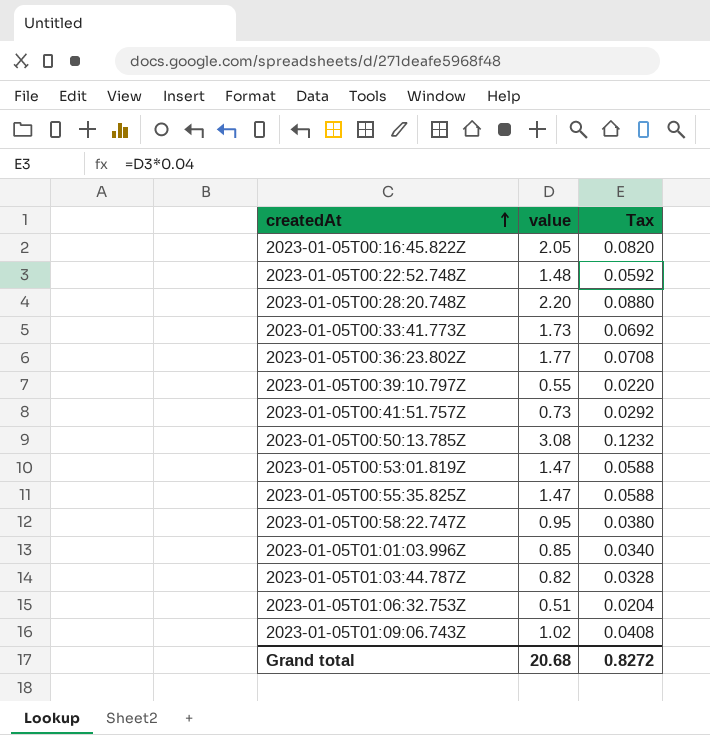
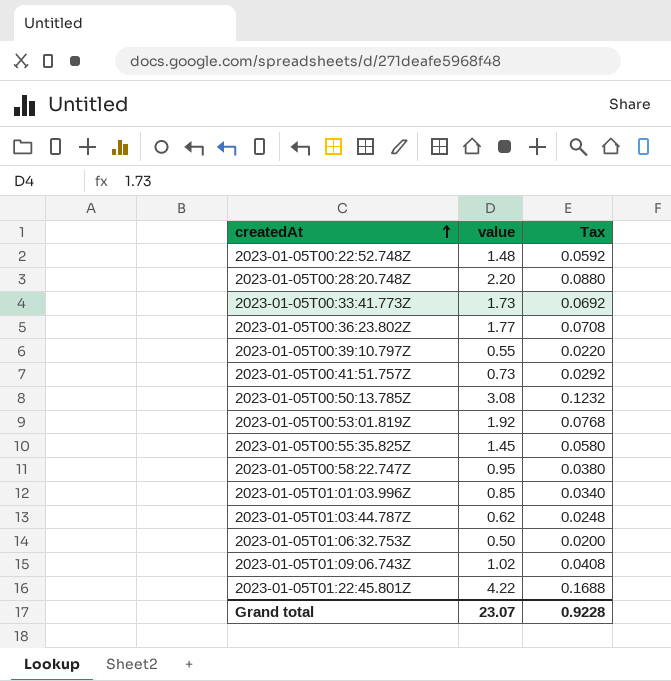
row 2023-01-05T00:16:45.822Z: 2.05 | 0.0820 -> none
2023-01-05T00:53:01.819Z | value: 1.47 -> 1.92
2023-01-05T00:53:01.819Z | Tax: 0.0588 -> 0.0768
2023-01-05T00:55:35.825Z | value: 1.47 -> 1.45
2023-01-05T00:55:35.825Z | Tax: 0.0588 -> 0.0580
2023-01-05T01:03:44.787Z | value: 0.82 -> 0.62
2023-01-05T01:03:44.787Z | Tax: 0.0328 -> 0.0248
2023-01-05T01:06:32.753Z | value: 0.51 -> 0.50
2023-01-05T01:06:32.753Z | Tax: 0.0204 -> 0.0200
row 2023-01-05T01:22:45.801Z: none -> 4.22 | 0.1688
Grand total | value: 20.68 -> 23.07
Grand total | Tax: 0.8272 -> 0.9228

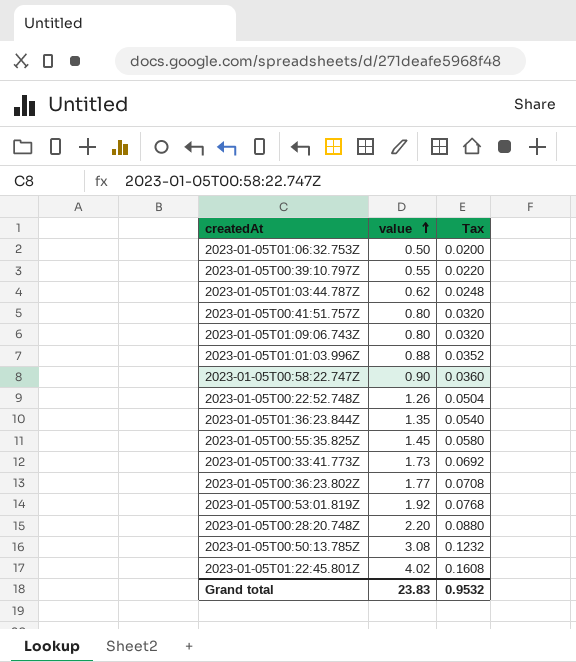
row order: createdAt ascending -> value ascending
2023-01-05T00:41:51.757Z | value: 0.73 -> 0.80
2023-01-05T00:41:51.757Z | Tax: 0.0292 -> 0.0320
2023-01-05T01:09:06.743Z | value: 1.02 -> 0.80
2023-01-05T01:09:06.743Z | Tax: 0.0408 -> 0.0320
2023-01-05T01:01:03.996Z | value: 0.85 -> 0.88
2023-01-05T01:01:03.996Z | Tax: 0.0340 -> 0.0352
2023-01-05T00:58:22.747Z | value: 0.95 -> 0.90
2023-01-05T00:58:22.747Z | Tax: 0.0380 -> 0.0360
2023-01-05T00:22:52.748Z | value: 1.48 -> 1.26
2023-01-05T00:22:52.748Z | Tax: 0.0592 -> 0.0504
row 2023-01-05T01:36:23.844Z: none -> 1.35 | 0.0540
2023-01-05T01:22:45.801Z | value: 4.22 -> 4.02
2023-01-05T01:22:45.801Z | Tax: 0.1688 -> 0.1608
Grand total | value: 23.07 -> 23.83
Grand total | Tax: 0.9228 -> 0.9532

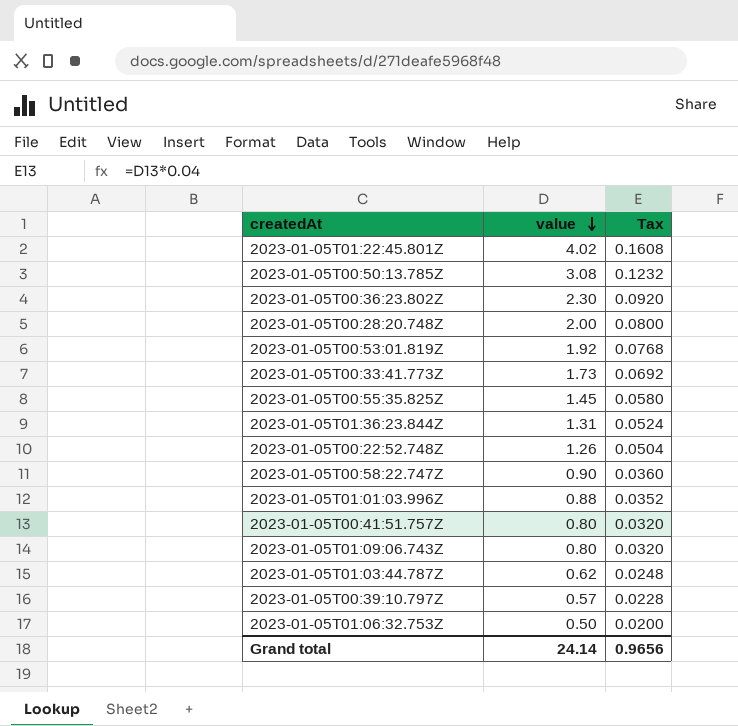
row order: value ascending -> value descending
2023-01-05T00:36:23.802Z | value: 1.77 -> 2.30
2023-01-05T00:36:23.802Z | Tax: 0.0708 -> 0.0920
2023-01-05T00:28:20.748Z | value: 2.20 -> 2.00
2023-01-05T00:28:20.748Z | Tax: 0.0880 -> 0.0800
2023-01-05T01:36:23.844Z | value: 1.35 -> 1.31
2023-01-05T01:36:23.844Z | Tax: 0.0540 -> 0.0524
2023-01-05T00:39:10.797Z | value: 0.55 -> 0.57
2023-01-05T00:39:10.797Z | Tax: 0.0220 -> 0.0228
Grand total | value: 23.83 -> 24.14
Grand total | Tax: 0.9532 -> 0.9656

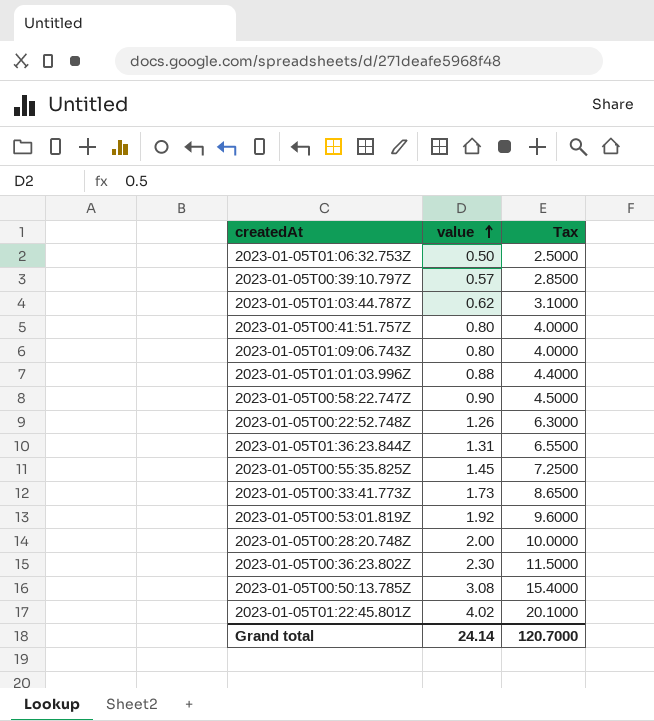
row order: value descending -> value ascending
column Tax | formula: [value] * 0.04 -> [value] * 5
Grand total | Tax: 0.9656 -> 120.7000

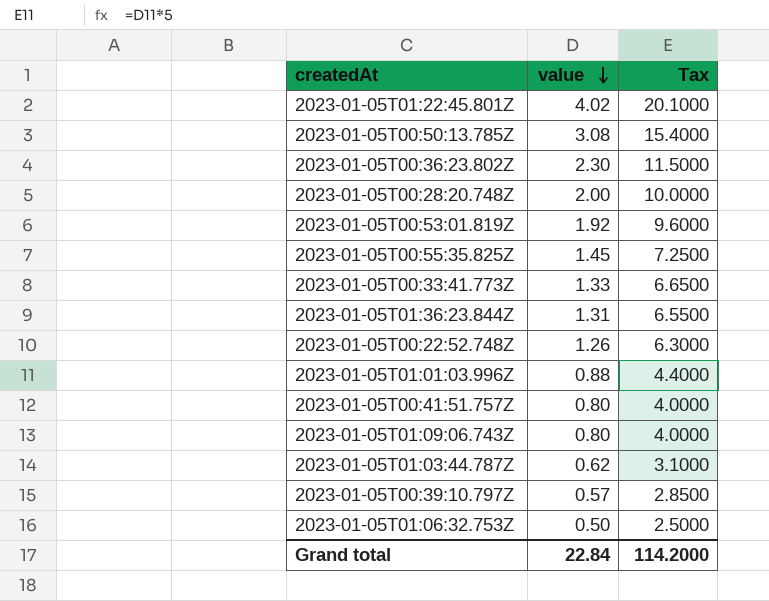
row order: value ascending -> value descending
row 2023-01-05T00:58:22.747Z: 0.90 | 4.5000 -> none
2023-01-05T00:33:41.773Z | value: 1.73 -> 1.33
2023-01-05T00:33:41.773Z | Tax: 8.6500 -> 6.6500
Grand total | value: 24.14 -> 22.84
Grand total | Tax: 120.7000 -> 114.2000

